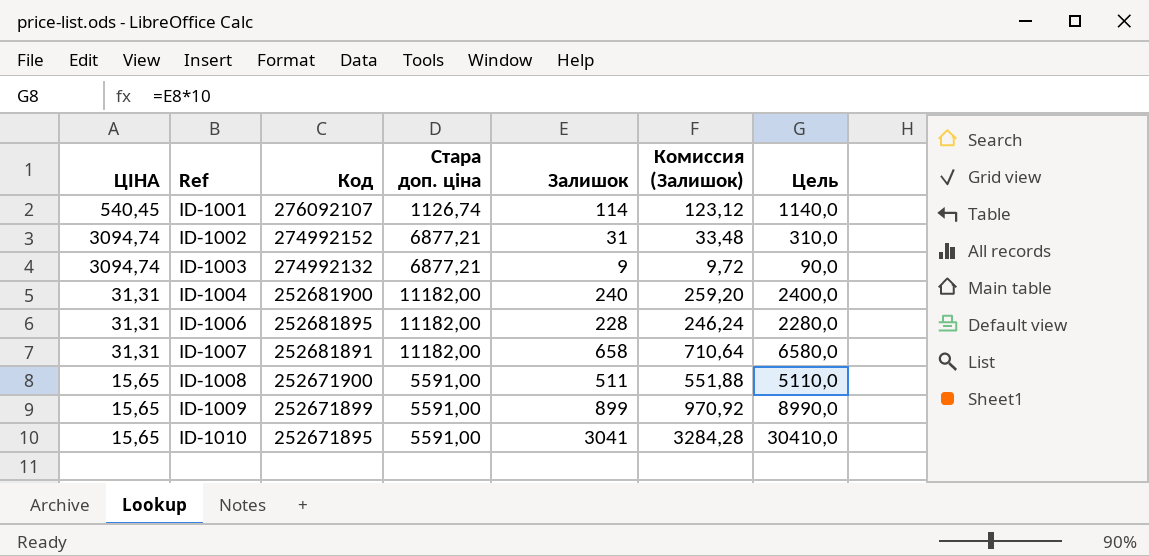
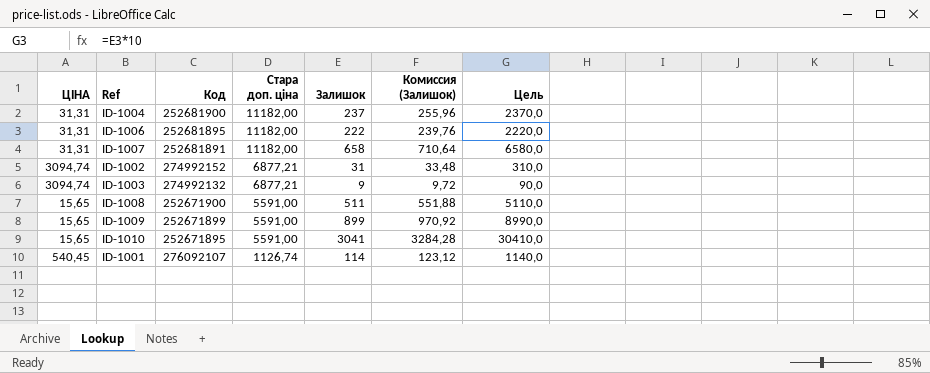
row order: Ref ascending -> Стара доп. ціна descending
ID-1004 | Залишок: 240 -> 237
ID-1004 | Комиссия (Залишок): 259,20 -> 255,96
ID-1004 | Цель: 2400,0 -> 2370,0
ID-1006 | Залишок: 228 -> 222
ID-1006 | Комиссия (Залишок): 246,24 -> 239,76
ID-1006 | Цель: 2280,0 -> 2220,0

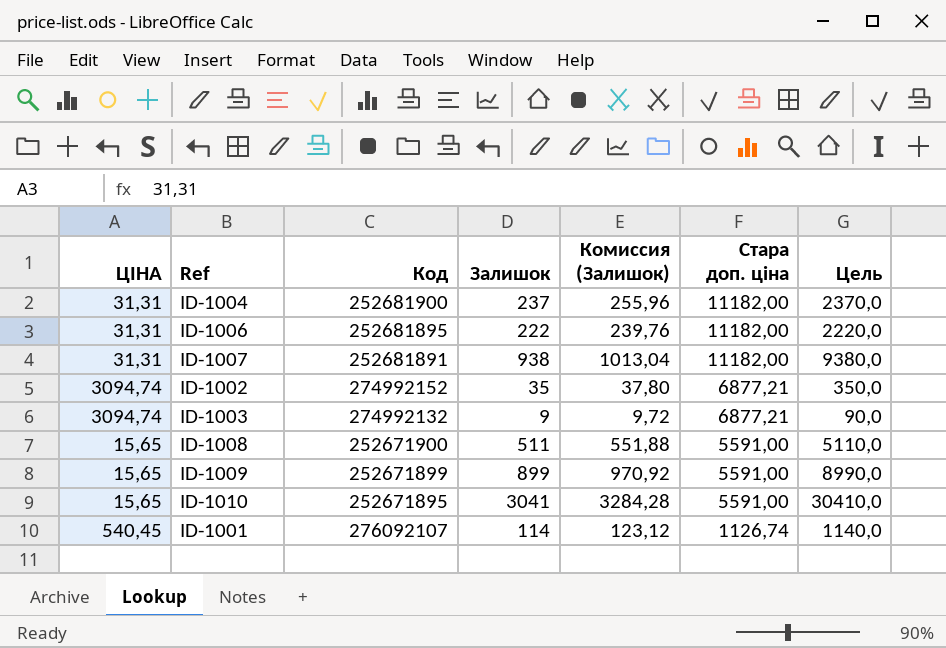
column Стара доп. ціна | position: 4 -> 6
ID-1007 | Залишок: 658 -> 938
ID-1007 | Комиссия (Залишок): 710,64 -> 1013,04
ID-1007 | Цель: 6580,0 -> 9380,0
ID-1002 | Залишок: 31 -> 35
ID-1002 | Комиссия (Залишок): 33,48 -> 37,80
ID-1002 | Цель: 310,0 -> 350,0

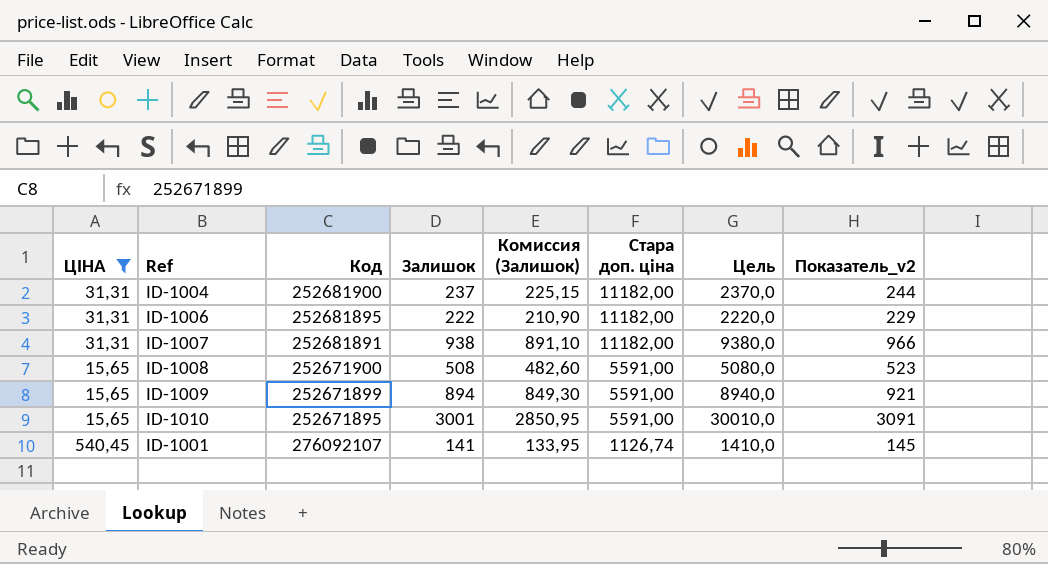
filter: none -> ЦІНА != 3094,74
column Комиссия (Залишок) | formula: [Залишок] * 1,08 -> [Залишок] * 0,95
column Показатель_v2 | formula: none -> [Залишок] * 1,03
ID-1008 | Залишок: 511 -> 508
ID-1008 | Цель: 5110,0 -> 5080,0
ID-1009 | Залишок: 899 -> 894
ID-1009 | Цель: 8990,0 -> 8940,0
ID-1010 | Залишок: 3041 -> 3001
ID-1010 | Цель: 30410,0 -> 30010,0
ID-1001 | Залишок: 114 -> 141
ID-1001 | Цель: 1140,0 -> 1410,0

